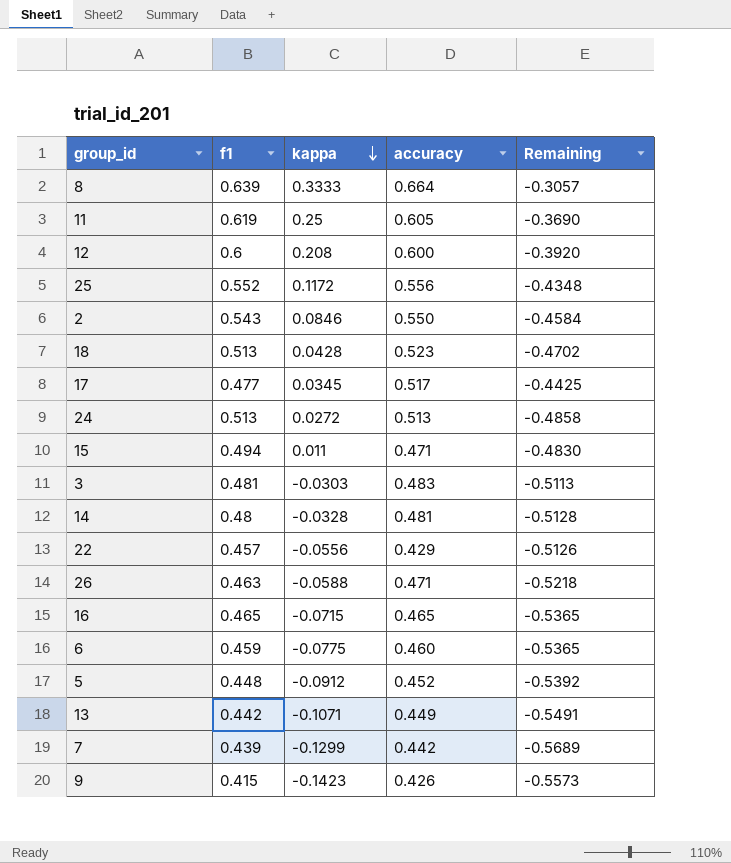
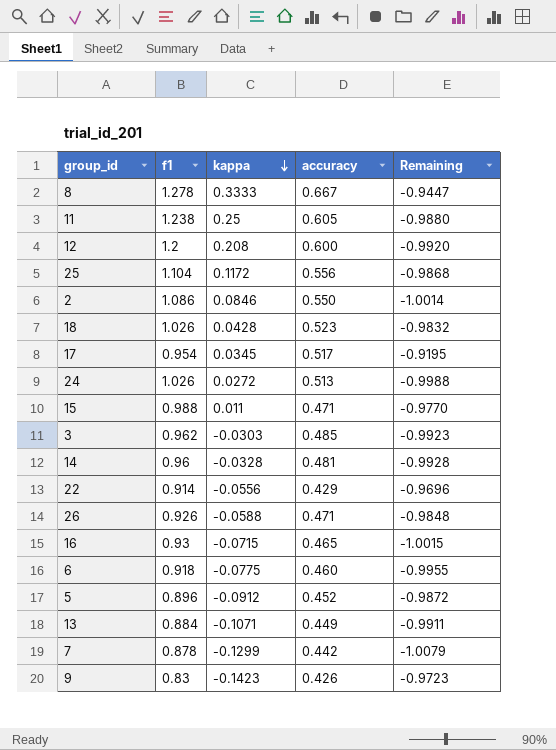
8 | f1: 0.639 -> 1.278
8 | accuracy: 0.664 -> 0.667
8 | Remaining: -0.3057 -> -0.9447
11 | f1: 0.619 -> 1.238
11 | Remaining: -0.3690 -> -0.9880
12 | f1: 0.6 -> 1.2
12 | Remaining: -0.3920 -> -0.9920
25 | f1: 0.552 -> 1.104
25 | Remaining: -0.4348 -> -0.9868
2 | f1: 0.543 -> 1.086
2 | Remaining: -0.4584 -> -1.0014
18 | f1: 0.513 -> 1.026
18 | Remaining: -0.4702 -> -0.9832
17 | f1: 0.477 -> 0.954
17 | Remaining: -0.4425 -> -0.9195
24 | f1: 0.513 -> 1.026
24 | Remaining: -0.4858 -> -0.9988
15 | f1: 0.494 -> 0.988
15 | Remaining: -0.4830 -> -0.9770
3 | f1: 0.481 -> 0.962
3 | accuracy: 0.483 -> 0.485
3 | Remaining: -0.5113 -> -0.9923
14 | f1: 0.48 -> 0.96
14 | Remaining: -0.5128 -> -0.9928
22 | f1: 0.457 -> 0.914
22 | Remaining: -0.5126 -> -0.9696
26 | f1: 0.463 -> 0.926
26 | Remaining: -0.5218 -> -0.9848
16 | f1: 0.465 -> 0.93
16 | Remaining: -0.5365 -> -1.0015
6 | f1: 0.459 -> 0.918
6 | Remaining: -0.5365 -> -0.9955
5 | f1: 0.448 -> 0.896
5 | Remaining: -0.5392 -> -0.9872
13 | f1: 0.442 -> 0.884
13 | Remaining: -0.5491 -> -0.9911
7 | f1: 0.439 -> 0.878
7 | Remaining: -0.5689 -> -1.0079
9 | f1: 0.415 -> 0.83
9 | Remaining: -0.5573 -> -0.9723

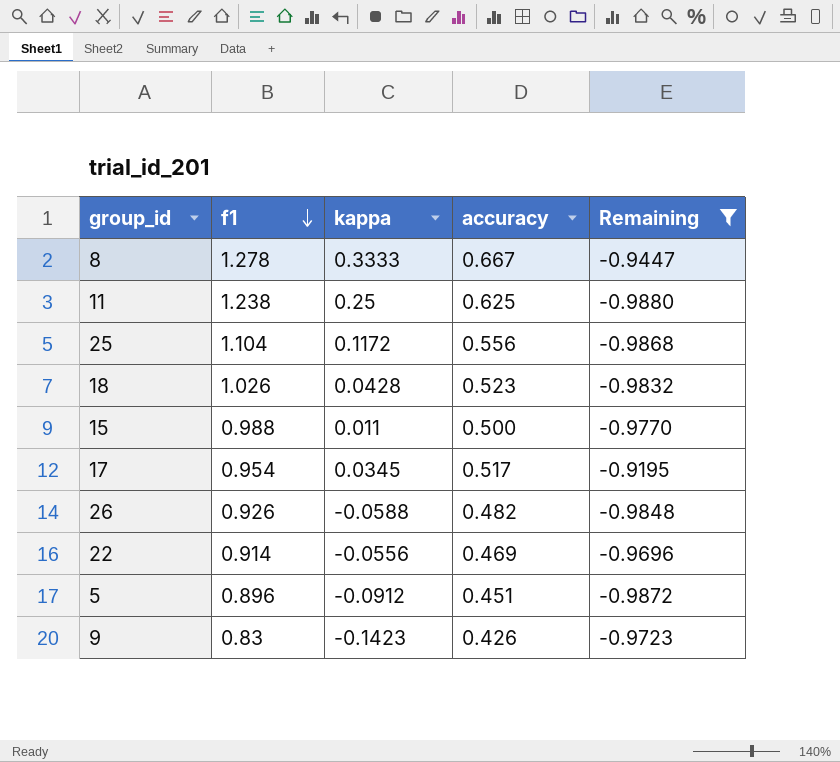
filter: none -> Remaining >= -0.9880
row order: kappa descending -> f1 descending
11 | accuracy: 0.605 -> 0.625
15 | accuracy: 0.471 -> 0.500
26 | accuracy: 0.471 -> 0.482
22 | accuracy: 0.429 -> 0.469
5 | accuracy: 0.452 -> 0.451

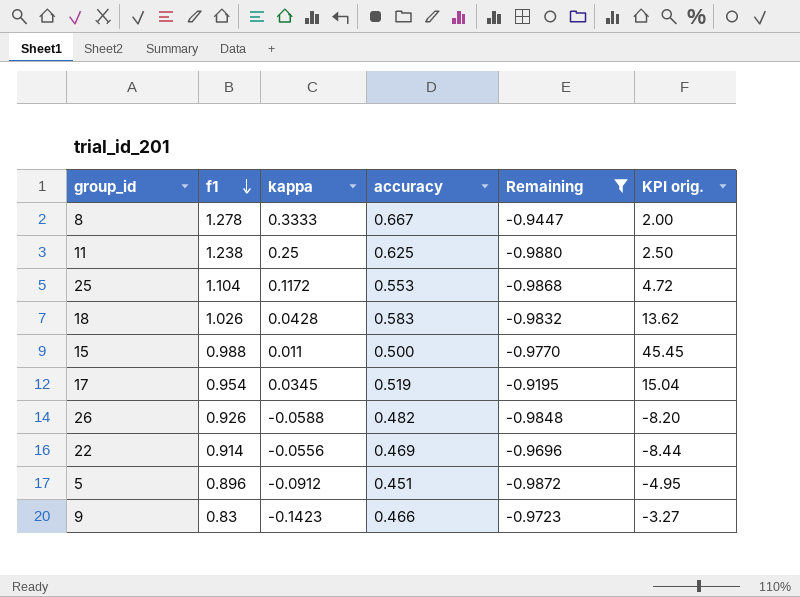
column KPI orig. | formula: none -> [accuracy] / [kappa]
25 | accuracy: 0.556 -> 0.553
18 | accuracy: 0.523 -> 0.583
17 | accuracy: 0.517 -> 0.519
9 | accuracy: 0.426 -> 0.466

